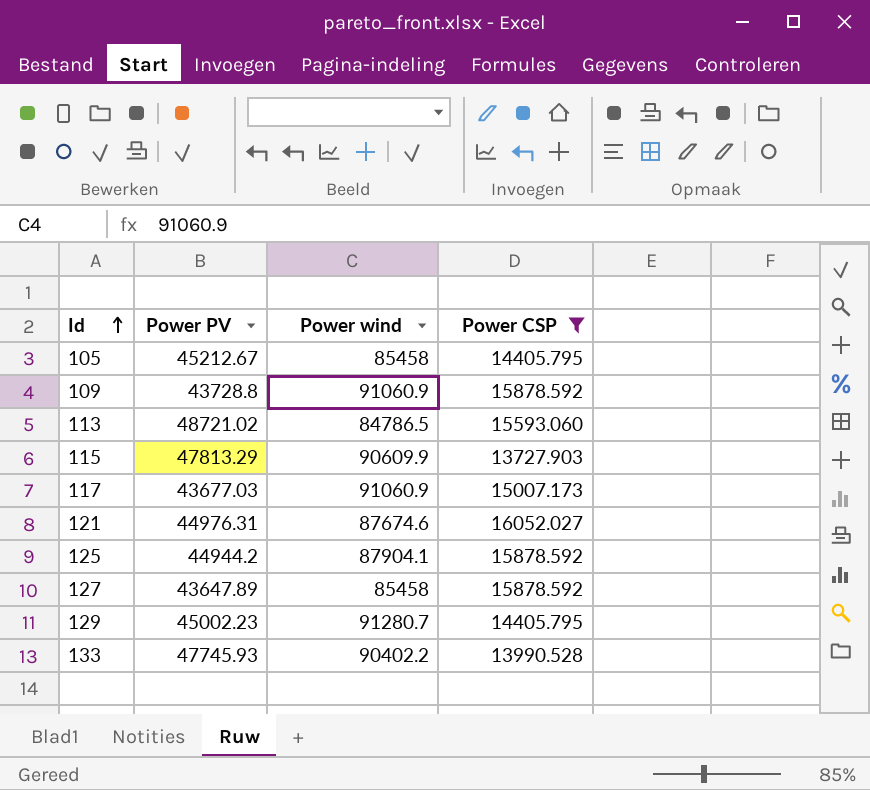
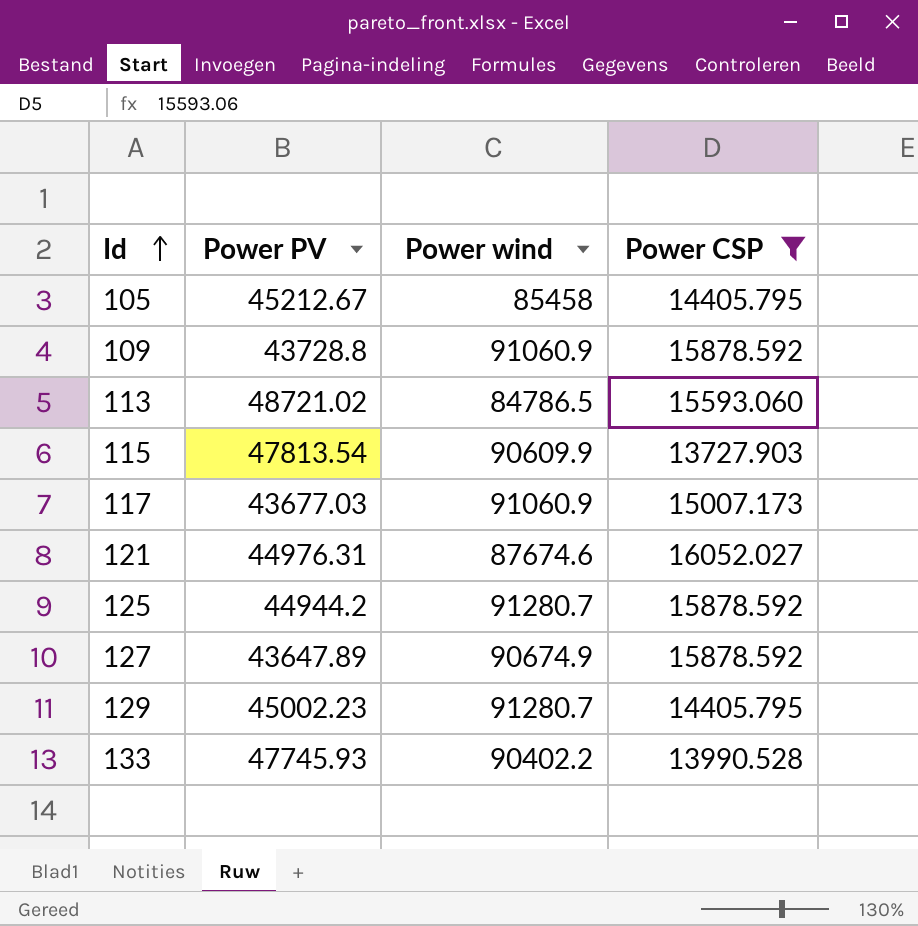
115 | Power PV: 47813.29 -> 47813.54
125 | Power wind: 87904.1 -> 91280.7
127 | Power wind: 85458 -> 90674.9

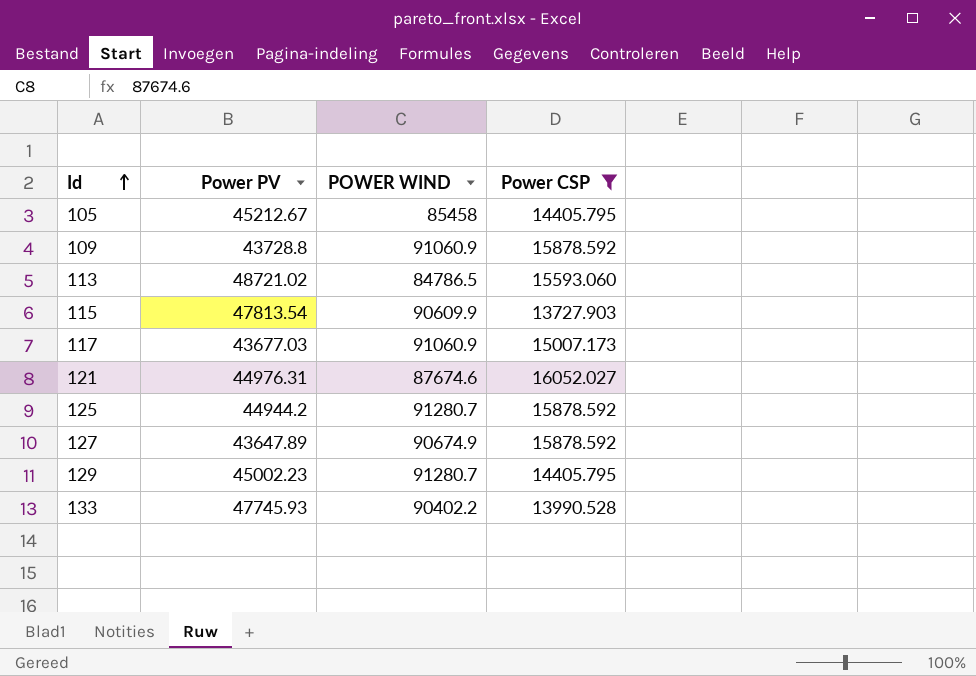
column name: Power wind -> POWER WIND

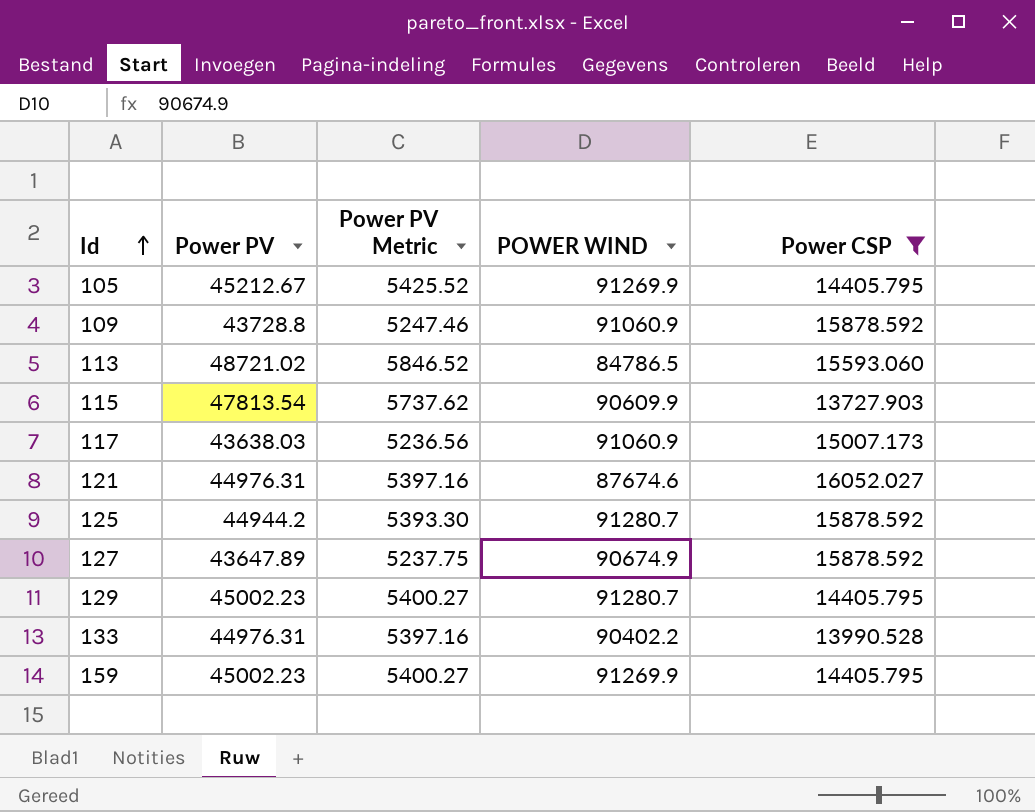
column Power PV Metric | formula: none -> [Power PV] * 0.12
105 | POWER WIND: 85458 -> 91269.9
117 | Power PV: 43677.03 -> 43638.03
133 | Power PV: 47745.93 -> 44976.31
row 159: none -> 45002.23 | 5400.27 | 91269.9 | 14405.795

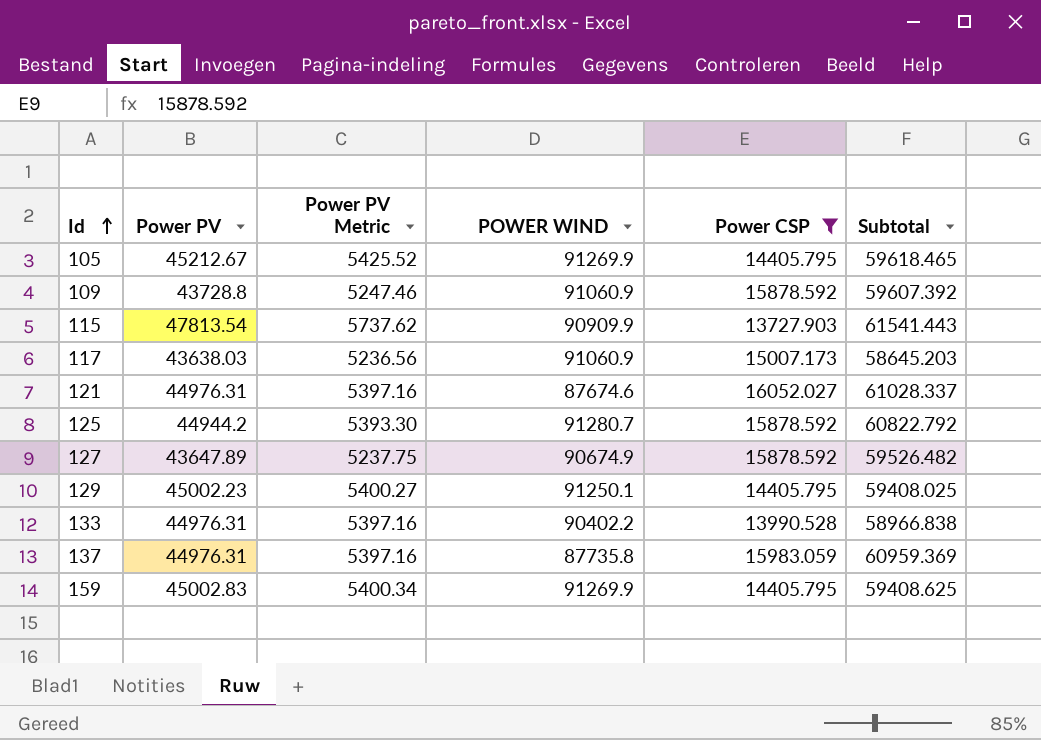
column Subtotal | formula: none -> [Power PV] + [Power CSP]
row 113: 48721.02 | 5846.52 | 84786.5 | 15593.060 -> none
115 | POWER WIND: 90609.9 -> 90909.9
129 | POWER WIND: 91280.7 -> 91250.1
row 137: none -> 44976.31 | 5397.16 | 87735.8 | 15983.059 | 60959.369
159 | Power PV: 45002.23 -> 45002.83
159 | Power PV Metric: 5400.27 -> 5400.34

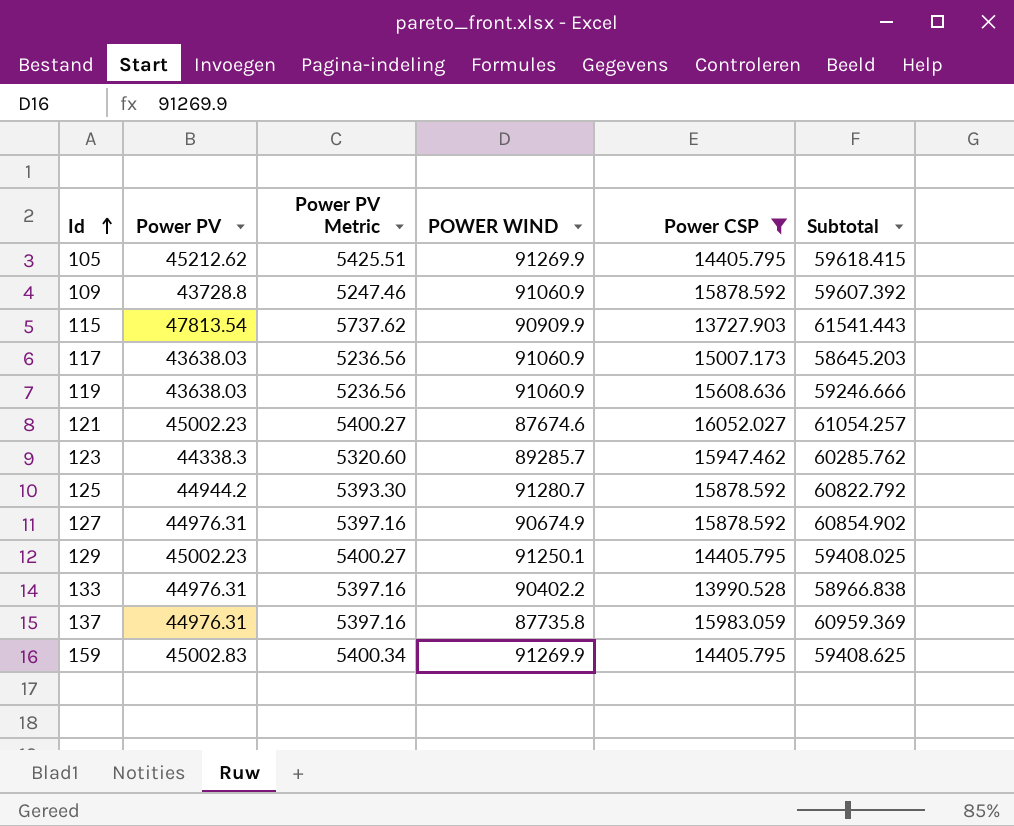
105 | Power PV: 45212.67 -> 45212.62
105 | Power PV Metric: 5425.52 -> 5425.51
105 | Subtotal: 59618.465 -> 59618.415
row 119: none -> 43638.03 | 5236.56 | 91060.9 | 15608.636 | 59246.666
121 | Power PV: 44976.31 -> 45002.23
121 | Power PV Metric: 5397.16 -> 5400.27
121 | Subtotal: 61028.337 -> 61054.257
row 123: none -> 44338.3 | 5320.60 | 89285.7 | 15947.462 | 60285.762
127 | Power PV: 43647.89 -> 44976.31
127 | Power PV Metric: 5237.75 -> 5397.16
127 | Subtotal: 59526.482 -> 60854.902

